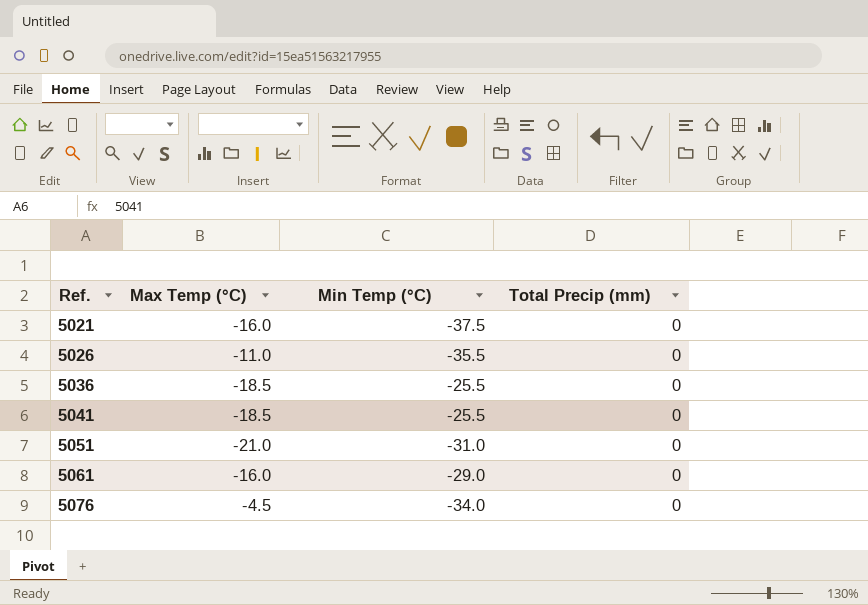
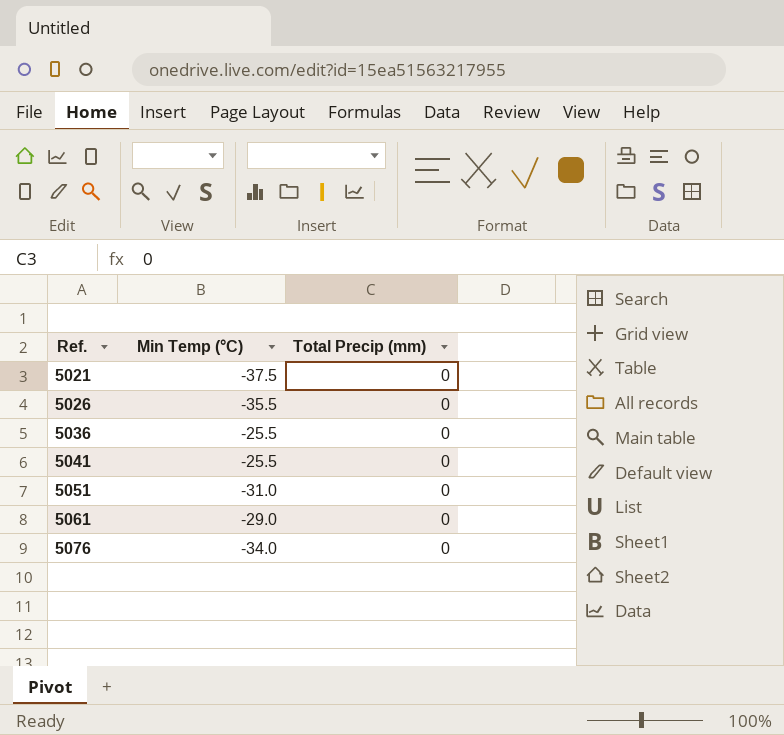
column Max Temp (°C) | position: 2 -> none

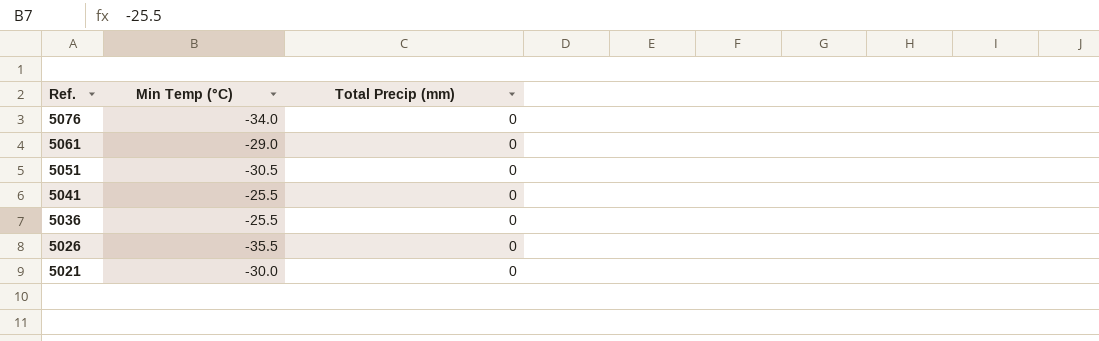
row order: Ref. ascending -> Ref. descending
5051 | Min Temp (°C): -31.0 -> -30.5
5021 | Min Temp (°C): -37.5 -> -30.0

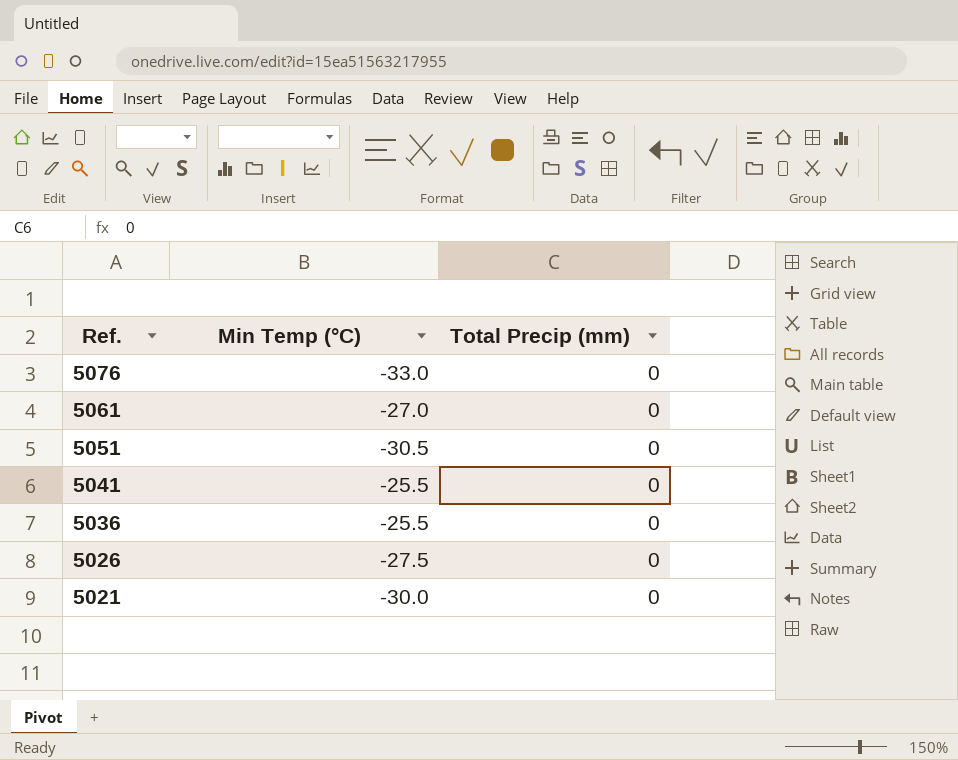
5076 | Min Temp (°C): -34.0 -> -33.0
5061 | Min Temp (°C): -29.0 -> -27.0
5026 | Min Temp (°C): -35.5 -> -27.5

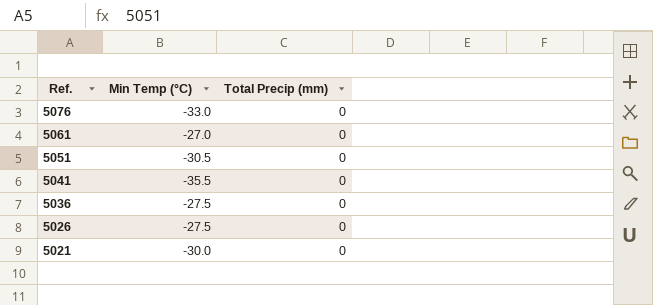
5041 | Min Temp (°C): -25.5 -> -35.5
5036 | Min Temp (°C): -25.5 -> -27.5

